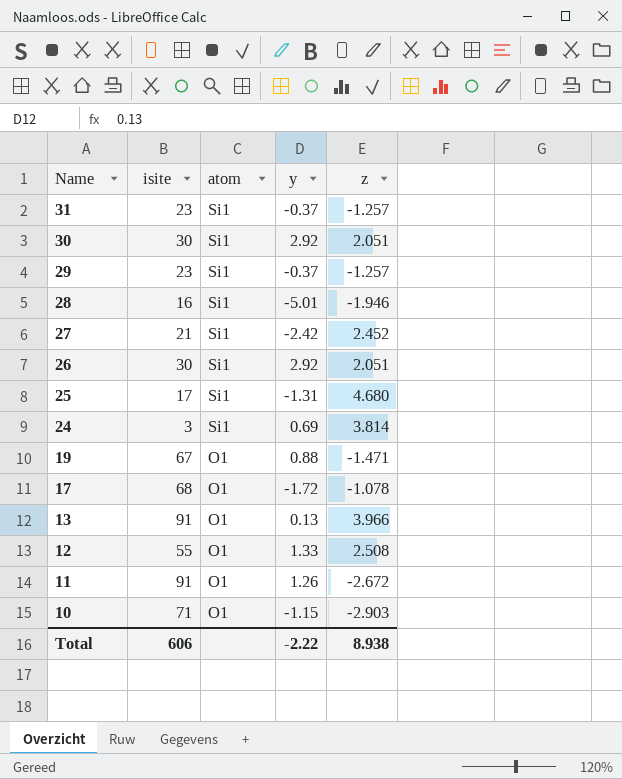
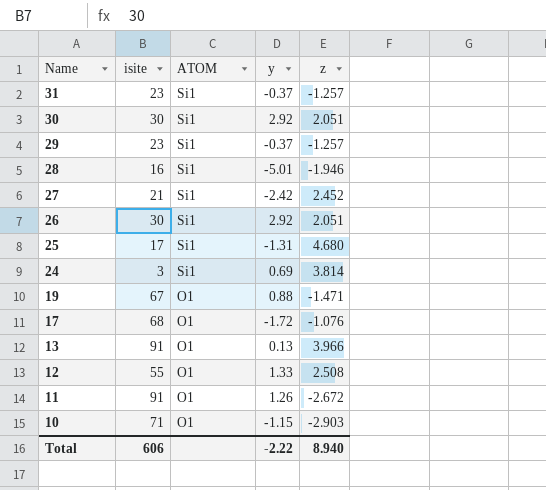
column name: atom -> ATOM
17 | z: -1.078 -> -1.076
Total | z: 8.938 -> 8.940

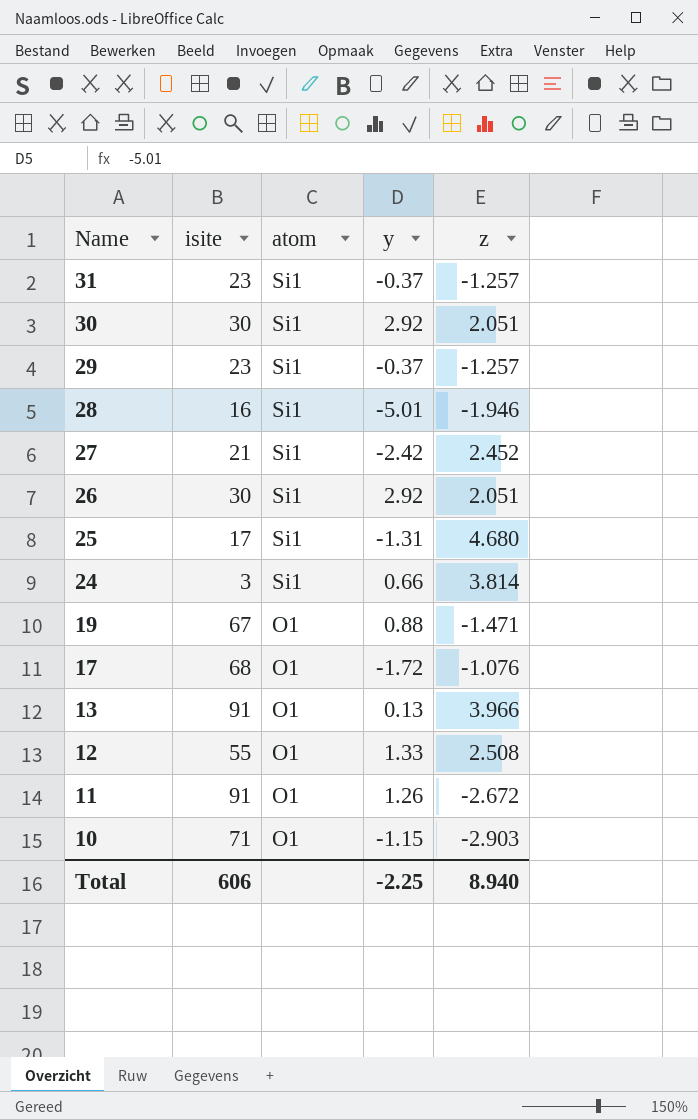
column name: ATOM -> atom
24 | y: 0.69 -> 0.66
Total | y: -2.22 -> -2.25

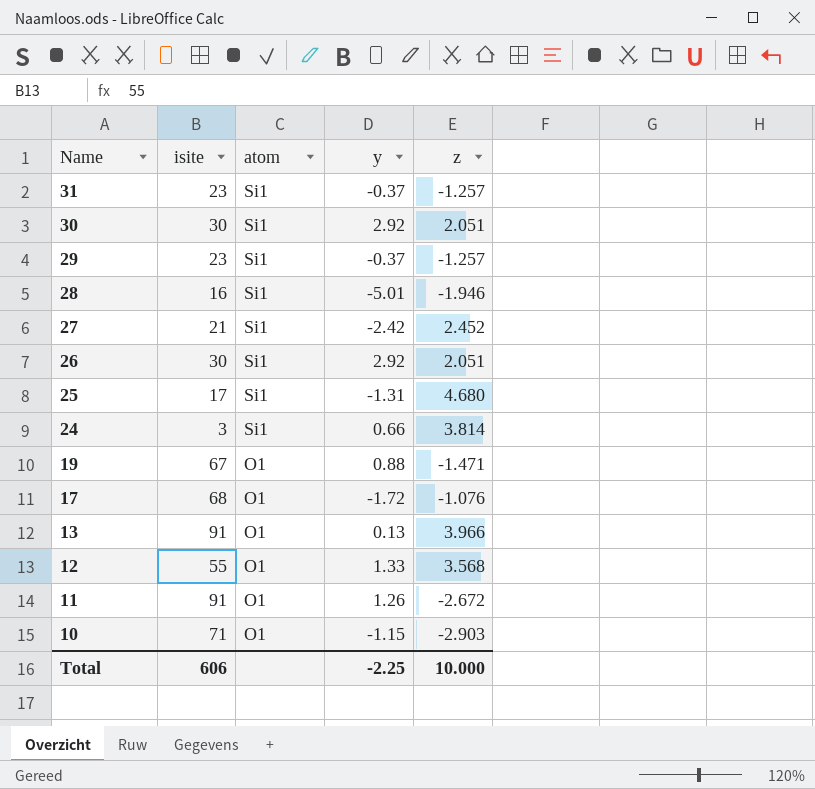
12 | z: 2.508 -> 3.568
Total | z: 8.940 -> 10.000

